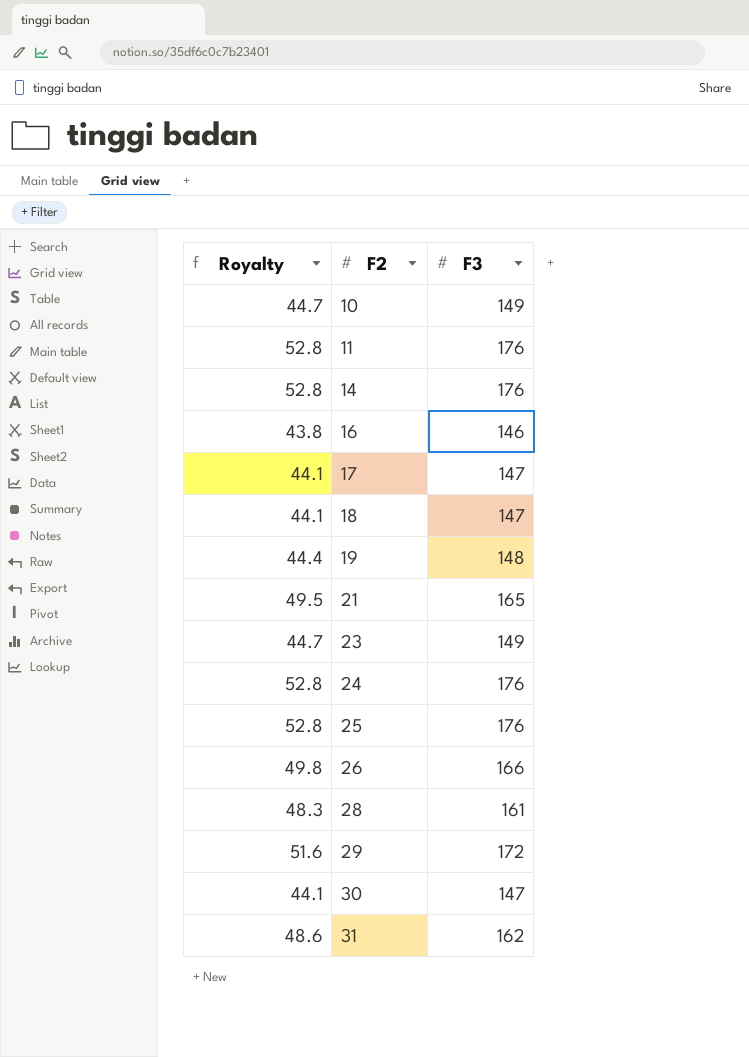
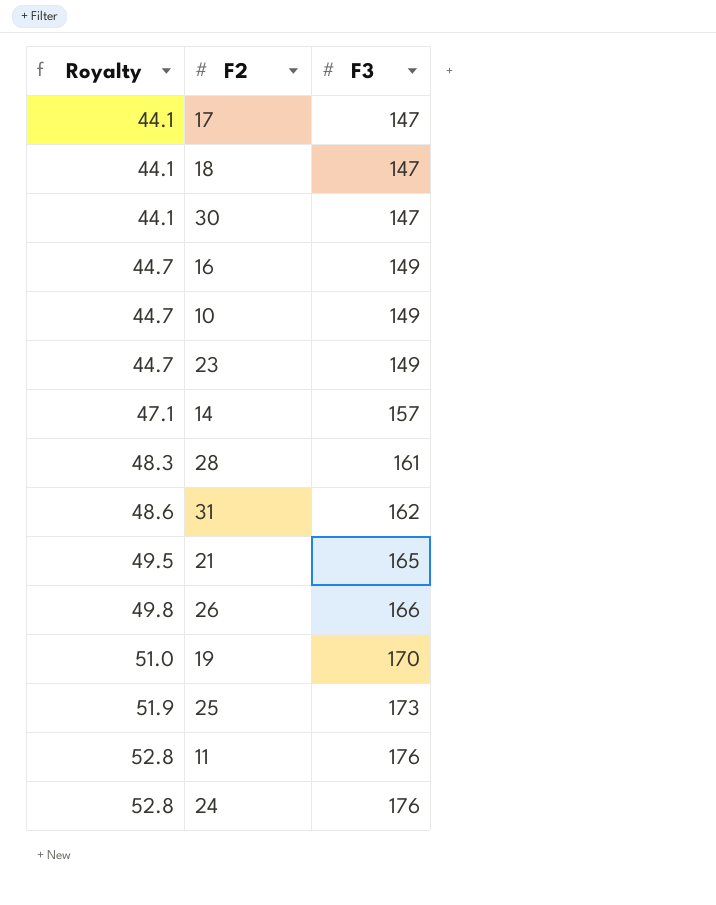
row order: F2 ascending -> Royalty ascending
row 29: 51.6 | 172 -> none
16 | Royalty: 43.8 -> 44.7
16 | F3: 146 -> 149
14 | Royalty: 52.8 -> 47.1
14 | F3: 176 -> 157
19 | Royalty: 44.4 -> 51.0
19 | F3: 148 -> 170
25 | Royalty: 52.8 -> 51.9
25 | F3: 176 -> 173

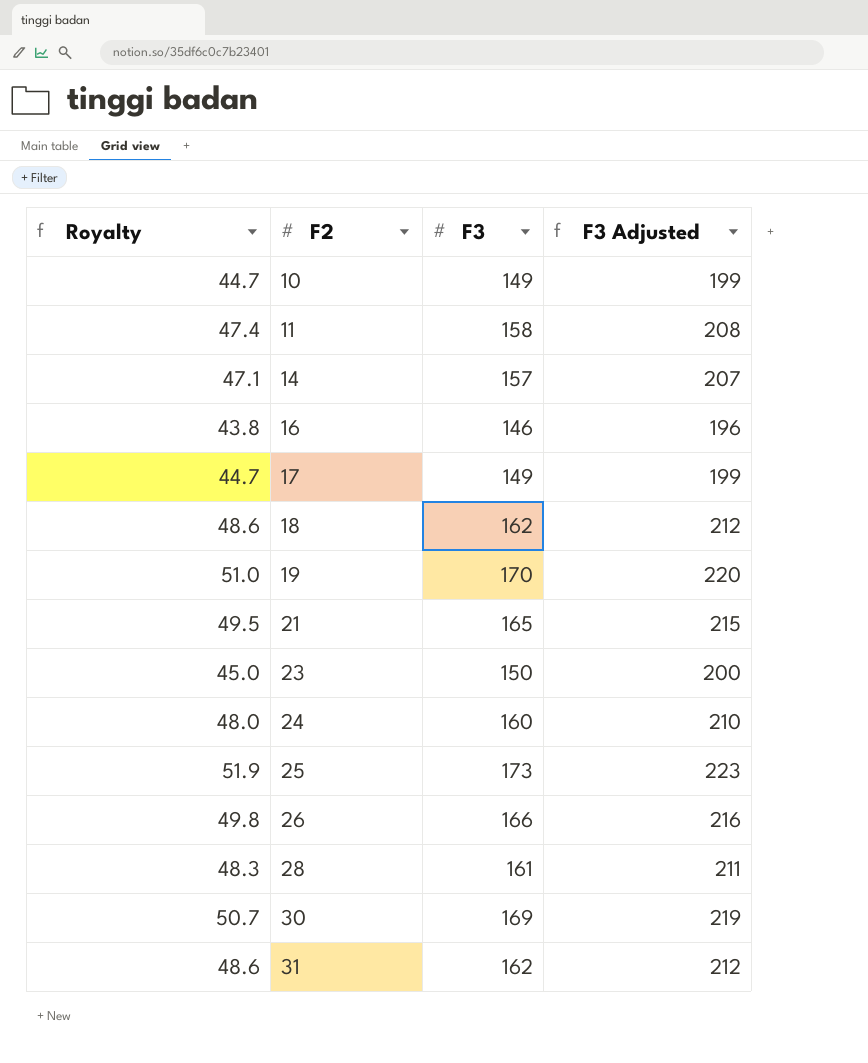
row order: Royalty ascending -> F2 ascending
column F3 Adjusted | formula: none -> [F3] + 50
11 | Royalty: 52.8 -> 47.4
11 | F3: 176 -> 158
16 | Royalty: 44.7 -> 43.8
16 | F3: 149 -> 146
17 | Royalty: 44.1 -> 44.7
17 | F3: 147 -> 149
18 | Royalty: 44.1 -> 48.6
18 | F3: 147 -> 162
23 | Royalty: 44.7 -> 45.0
23 | F3: 149 -> 150
24 | Royalty: 52.8 -> 48.0
24 | F3: 176 -> 160
30 | Royalty: 44.1 -> 50.7
30 | F3: 147 -> 169

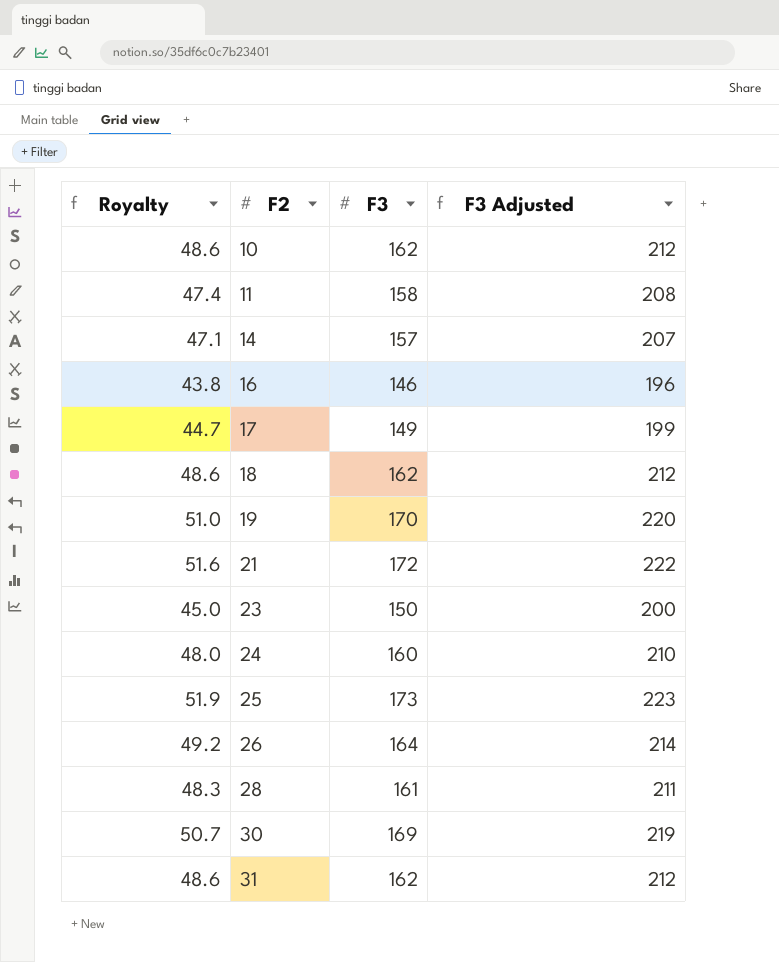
10 | Royalty: 44.7 -> 48.6
10 | F3: 149 -> 162
10 | F3 Adjusted: 199 -> 212
21 | Royalty: 49.5 -> 51.6
21 | F3: 165 -> 172
21 | F3 Adjusted: 215 -> 222
26 | Royalty: 49.8 -> 49.2
26 | F3: 166 -> 164
26 | F3 Adjusted: 216 -> 214

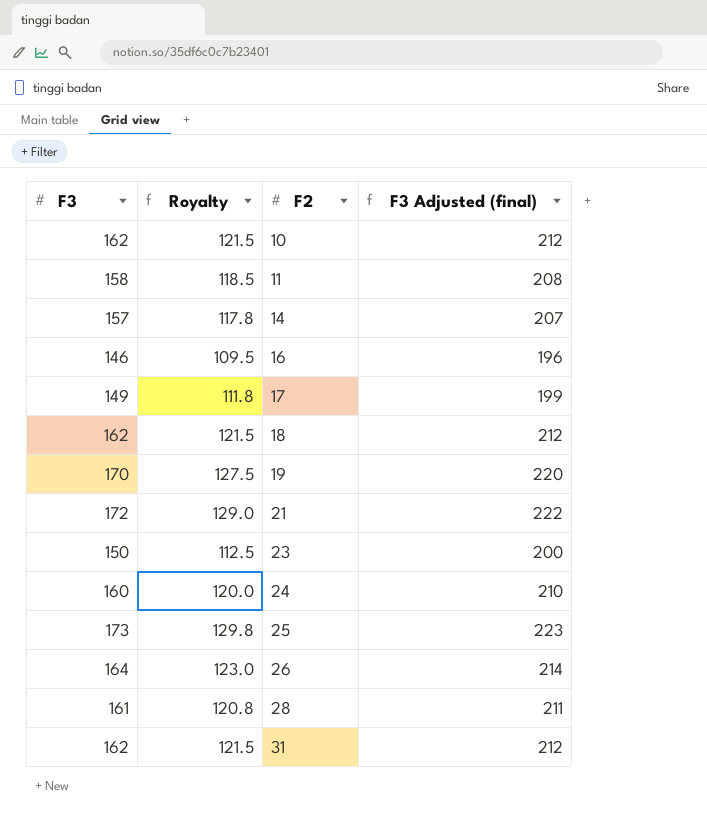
column F3 | position: 3 -> 1
column Royalty | formula: [F3] * 0.3 -> [F3] * 0.75
column name: F3 Adjusted -> F3 Adjusted (final)
row 30: 50.7 | 169 | 219 -> none

